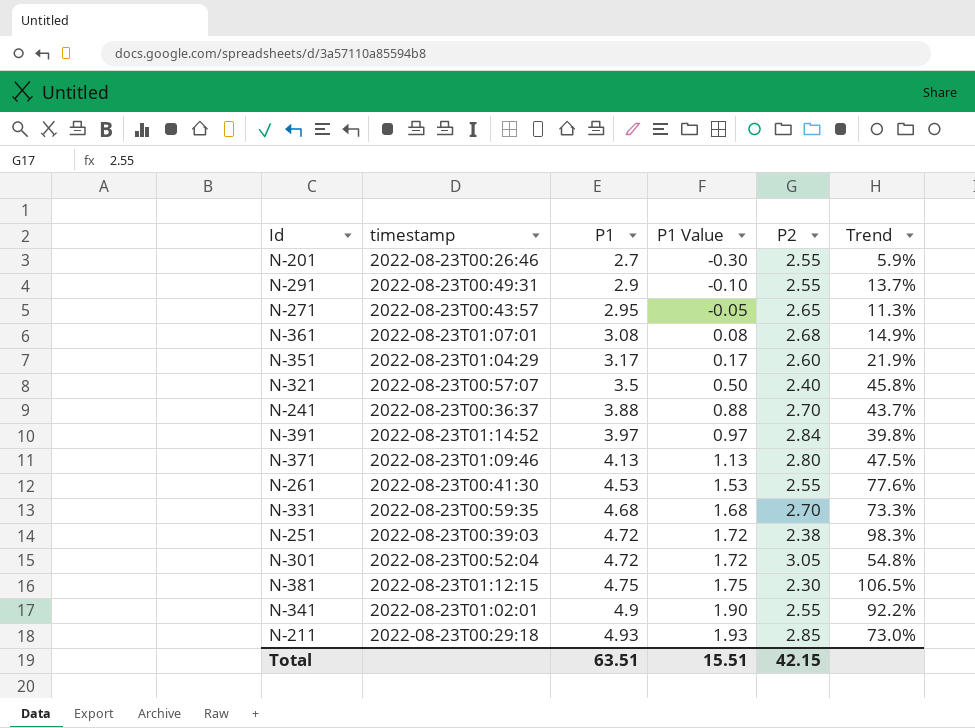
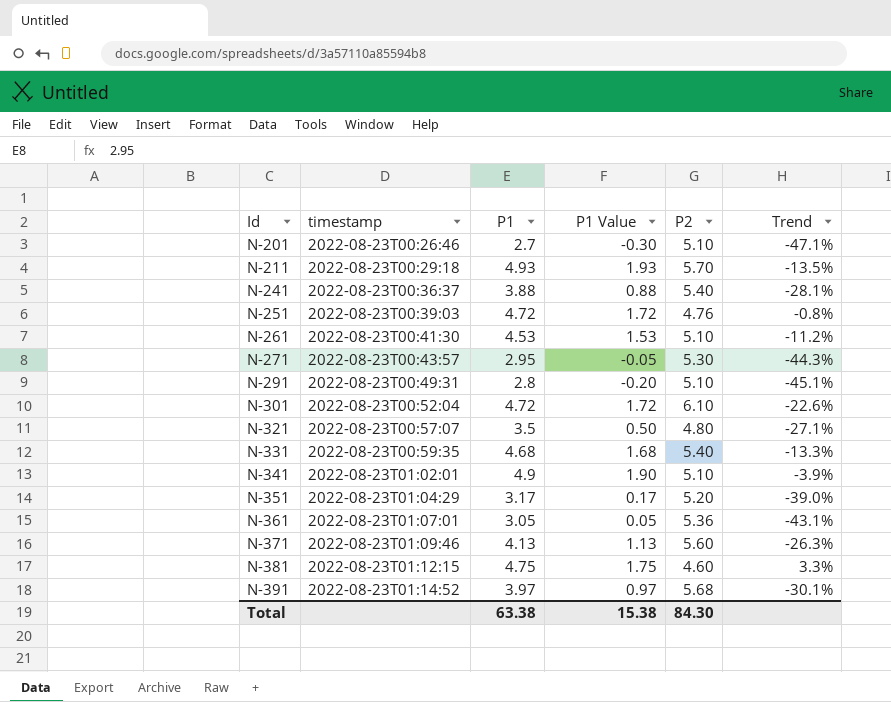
row order: P1 ascending -> Id ascending
N-201 | P2: 2.55 -> 5.10
N-201 | Trend: 5.9% -> -47.1%
N-211 | P2: 2.85 -> 5.70
N-211 | Trend: 73.0% -> -13.5%
N-241 | P2: 2.70 -> 5.40
N-241 | Trend: 43.7% -> -28.1%
N-251 | P2: 2.38 -> 4.76
N-251 | Trend: 98.3% -> -0.8%
N-261 | P2: 2.55 -> 5.10
N-261 | Trend: 77.6% -> -11.2%
N-271 | P2: 2.65 -> 5.30
N-271 | Trend: 11.3% -> -44.3%
N-291 | P1: 2.9 -> 2.8
N-291 | P1 Value: -0.10 -> -0.20
N-291 | P2: 2.55 -> 5.10
N-291 | Trend: 13.7% -> -45.1%
N-301 | P2: 3.05 -> 6.10
N-301 | Trend: 54.8% -> -22.6%
N-321 | P2: 2.40 -> 4.80
N-321 | Trend: 45.8% -> -27.1%
N-331 | P2: 2.70 -> 5.40
N-331 | Trend: 73.3% -> -13.3%
N-341 | P2: 2.55 -> 5.10
N-341 | Trend: 92.2% -> -3.9%
N-351 | P2: 2.60 -> 5.20
N-351 | Trend: 21.9% -> -39.0%
N-361 | P1: 3.08 -> 3.05
N-361 | P1 Value: 0.08 -> 0.05
N-361 | P2: 2.68 -> 5.36
N-361 | Trend: 14.9% -> -43.1%
N-371 | P2: 2.80 -> 5.60
N-371 | Trend: 47.5% -> -26.3%
N-381 | P2: 2.30 -> 4.60
N-381 | Trend: 106.5% -> 3.3%
N-391 | P2: 2.84 -> 5.68
N-391 | Trend: 39.8% -> -30.1%
Total | P1: 63.51 -> 63.38
Total | P1 Value: 15.51 -> 15.38
Total | P2: 42.15 -> 84.30

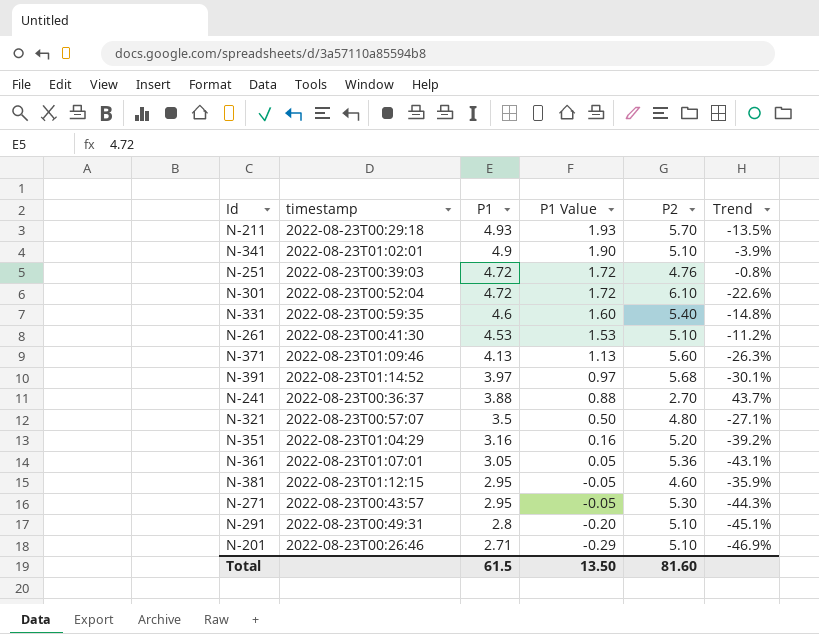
row order: Id ascending -> P1 descending
N-331 | P1: 4.68 -> 4.6
N-331 | P1 Value: 1.68 -> 1.60
N-331 | Trend: -13.3% -> -14.8%
N-241 | P2: 5.40 -> 2.70
N-241 | Trend: -28.1% -> 43.7%
N-351 | P1: 3.17 -> 3.16
N-351 | P1 Value: 0.17 -> 0.16
N-351 | Trend: -39.0% -> -39.2%
N-381 | P1: 4.75 -> 2.95
N-381 | P1 Value: 1.75 -> -0.05
N-381 | Trend: 3.3% -> -35.9%
N-201 | P1: 2.7 -> 2.71
N-201 | P1 Value: -0.30 -> -0.29
N-201 | Trend: -47.1% -> -46.9%
Total | P1: 63.38 -> 61.5
Total | P1 Value: 15.38 -> 13.50
Total | P2: 84.30 -> 81.60

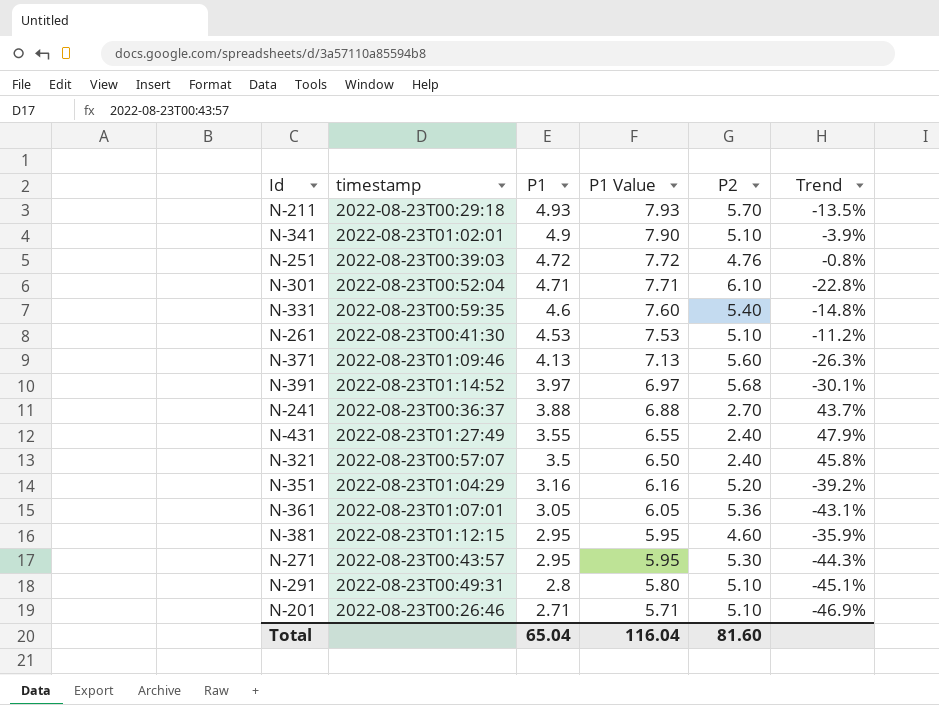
column P1 Value | formula: [P1] - 3 -> [P1] + 3
N-301 | P1: 4.72 -> 4.71
N-301 | Trend: -22.6% -> -22.8%
row N-431: none -> 2022-08-23T01:27:49 | 3.55 | 6.55 | 2.40 | 47.9%
N-321 | P2: 4.80 -> 2.40
N-321 | Trend: -27.1% -> 45.8%
Total | P1: 61.5 -> 65.04
Total | P1 Value: 13.50 -> 116.04

